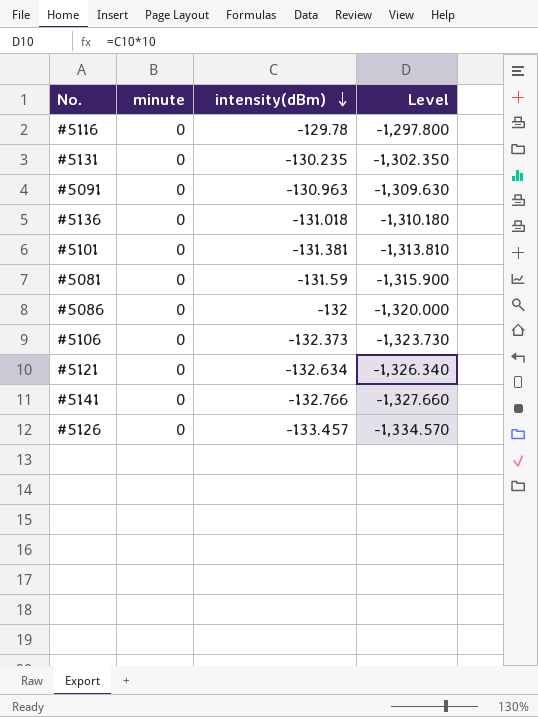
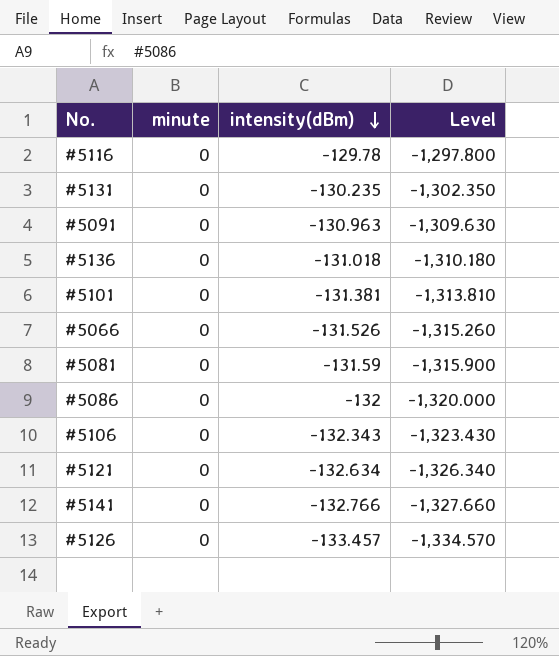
row #5066: none -> 0 | -131.526 | -1,315.260
#5106 | intensity(dBm): -132.373 -> -132.343
#5106 | Level: -1,323.730 -> -1,323.430

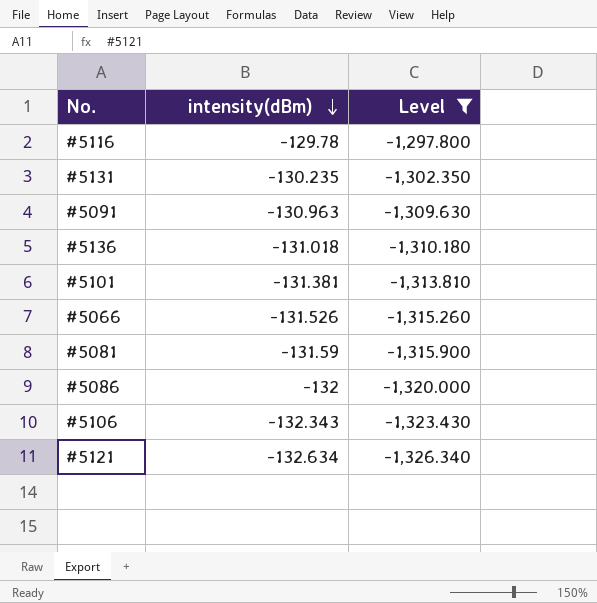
filter: none -> Level >= -1,326.340
column minute | position: 2 -> none

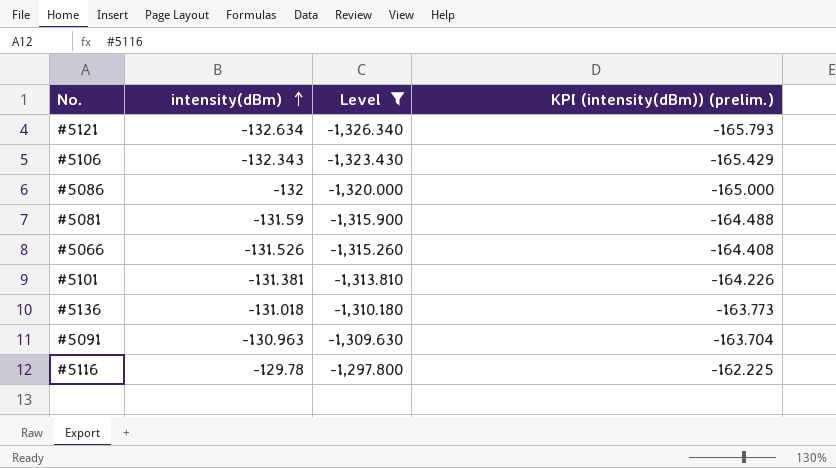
row order: intensity(dBm) descending -> intensity(dBm) ascending
column KPI (intensity(dBm)) (prelim.) | formula: none -> [intensity(dBm)] * 1.25
row #5131: -130.235 | -1,302.350 -> none

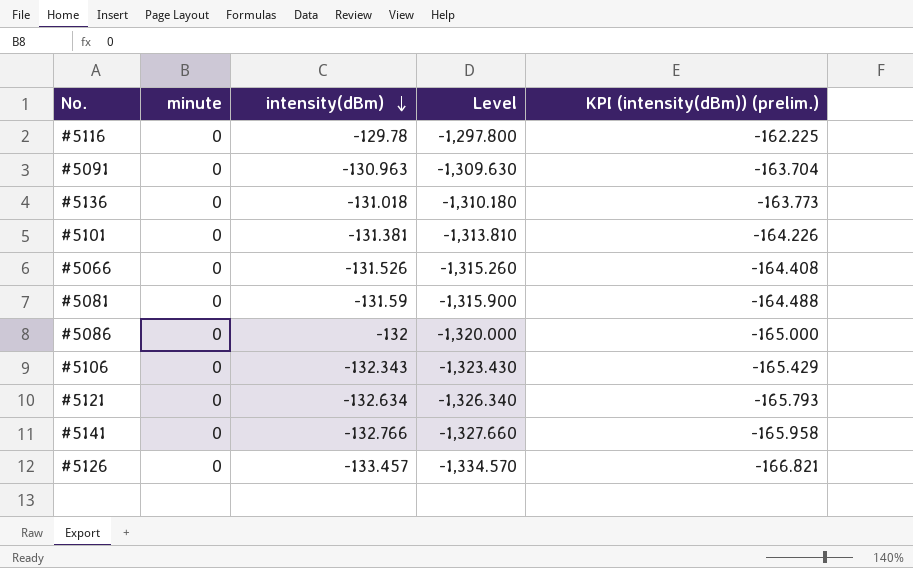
filter: Level >= -1,326.340 -> none
row order: intensity(dBm) ascending -> intensity(dBm) descending
column minute | position: none -> 2

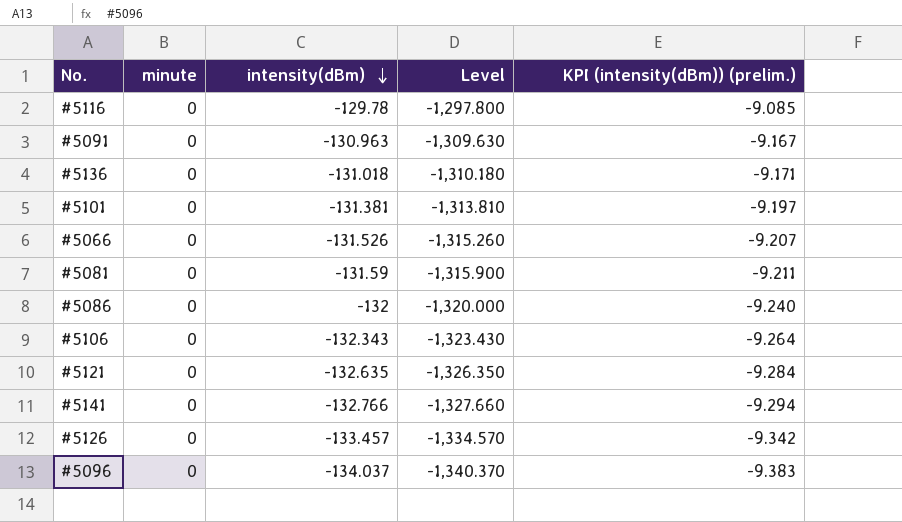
column KPI (intensity(dBm)) (prelim.) | formula: [intensity(dBm)] * 1.25 -> [intensity(dBm)] * 0.07
#5121 | intensity(dBm): -132.634 -> -132.635
#5121 | Level: -1,326.340 -> -1,326.350
row #5096: none -> 0 | -134.037 | -1,340.370 | -9.383

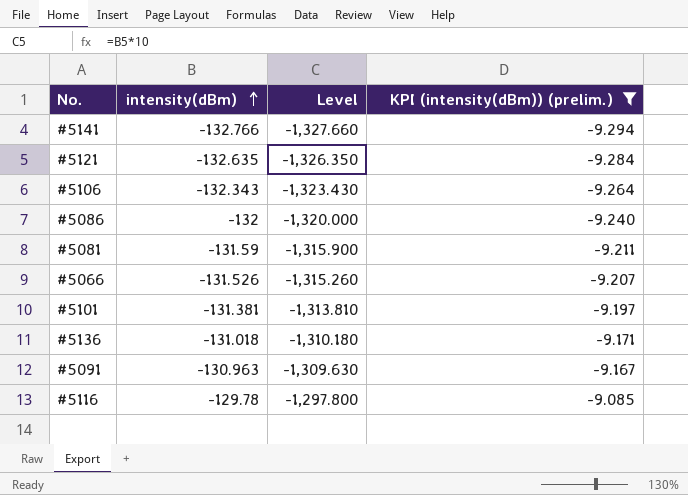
filter: none -> KPI (intensity(dBm)) (prelim.) >= -9.294
row order: intensity(dBm) descending -> intensity(dBm) ascending
column minute | position: 2 -> none

